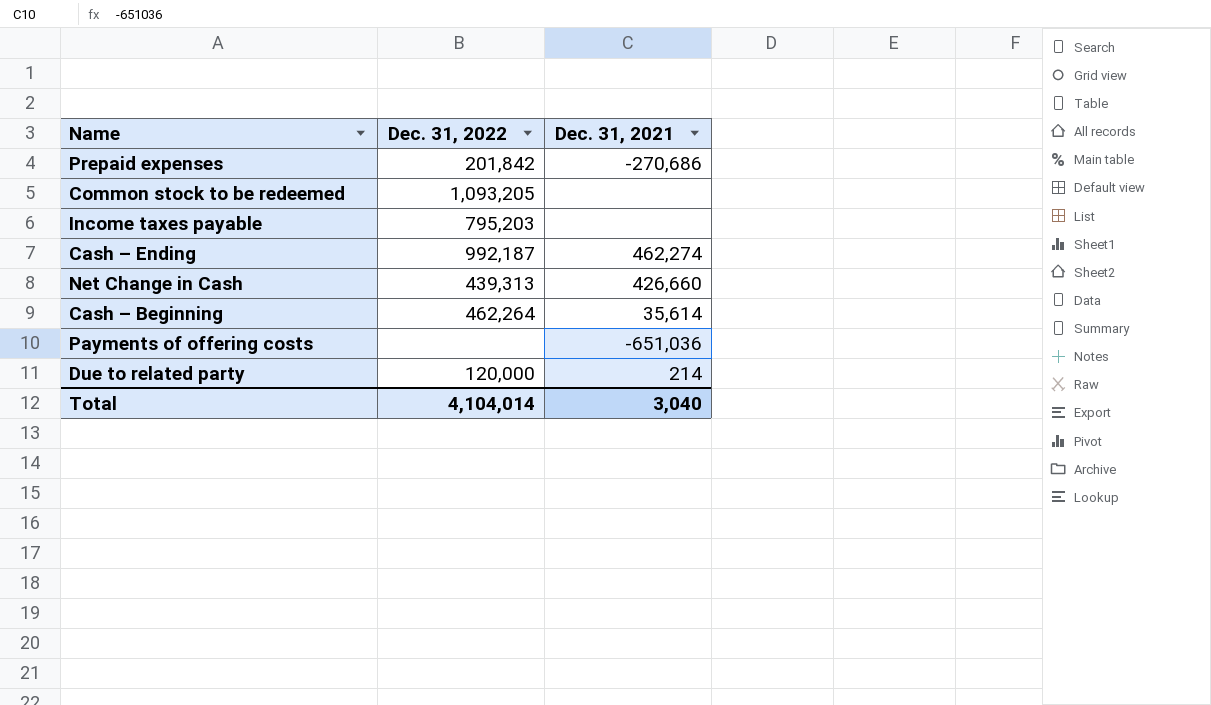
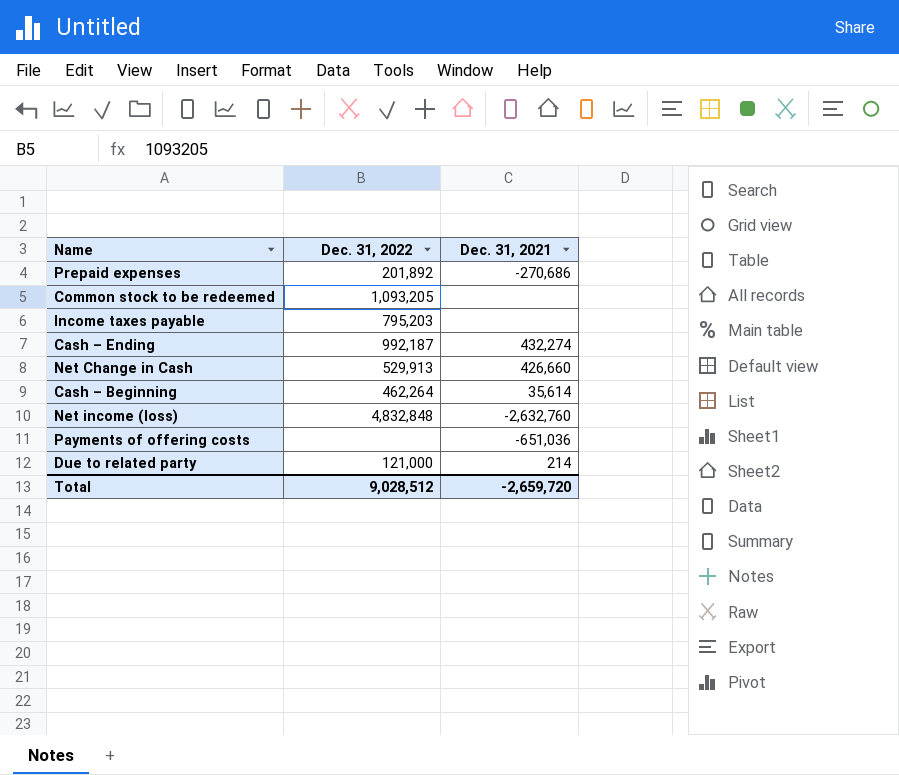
Prepaid expenses | Dec. 31, 2022: 201,842 -> 201,892
Cash – Ending | Dec. 31, 2021: 462,274 -> 432,274
Net Change in Cash | Dec. 31, 2022: 439,313 -> 529,913
row Net income (loss): none -> 4,832,848 | -2,632,760
Due to related party | Dec. 31, 2022: 120,000 -> 121,000
Total | Dec. 31, 2022: 4,104,014 -> 9,028,512
Total | Dec. 31, 2021: 3,040 -> -2,659,720

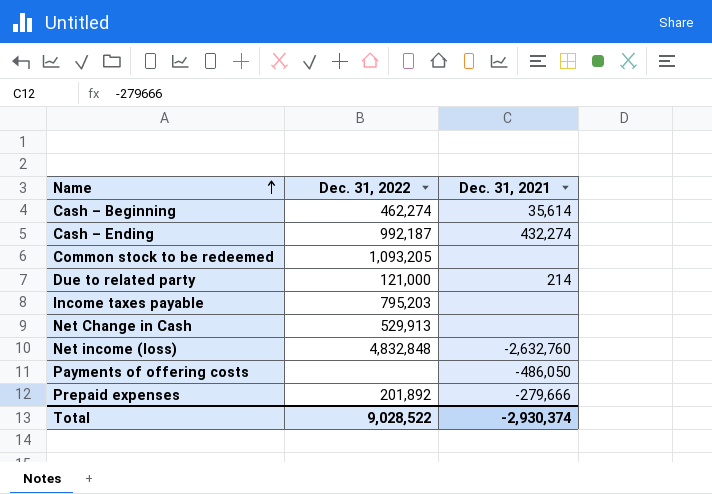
row order: none -> Name ascending
Cash – Beginning | Dec. 31, 2022: 462,264 -> 462,274
Net Change in Cash | Dec. 31, 2021: 426,660 -> none
Payments of offering costs | Dec. 31, 2021: -651,036 -> -486,050
Prepaid expenses | Dec. 31, 2021: -270,686 -> -279,666
Total | Dec. 31, 2022: 9,028,512 -> 9,028,522
Total | Dec. 31, 2021: -2,659,720 -> -2,930,374

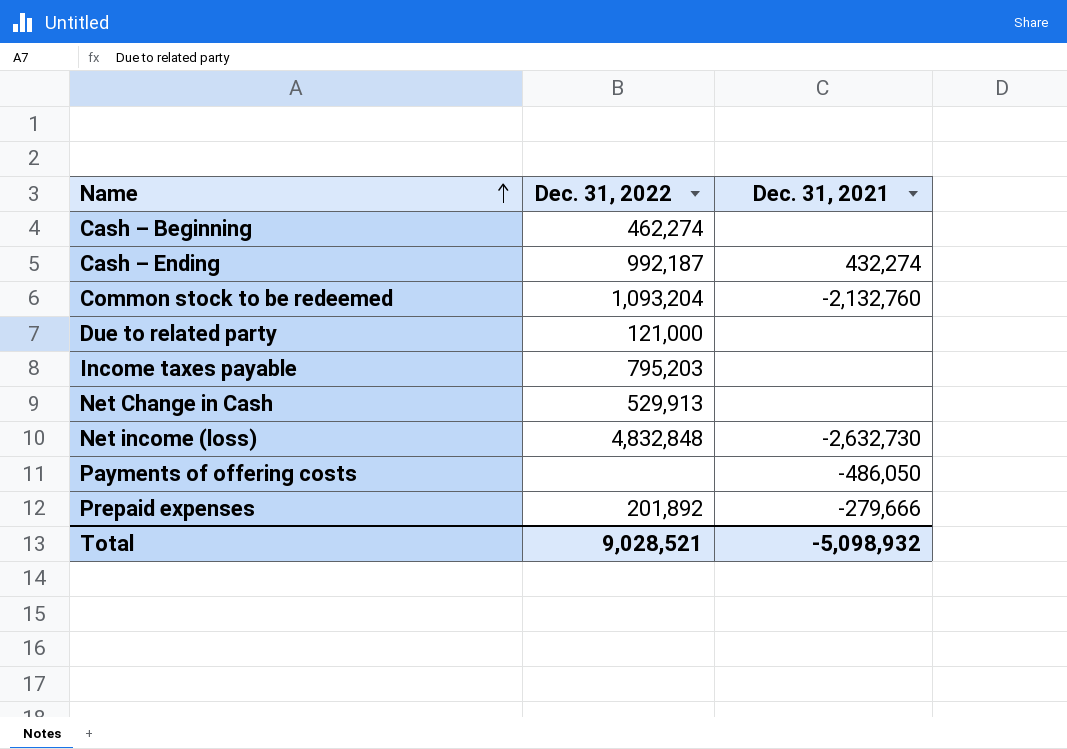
Cash – Beginning | Dec. 31, 2021: 35,614 -> none
Common stock to be redeemed | Dec. 31, 2022: 1,093,205 -> 1,093,204
Common stock to be redeemed | Dec. 31, 2021: none -> -2,132,760
Due to related party | Dec. 31, 2021: 214 -> none
Net income (loss) | Dec. 31, 2021: -2,632,760 -> -2,632,730
Total | Dec. 31, 2022: 9,028,522 -> 9,028,521
Total | Dec. 31, 2021: -2,930,374 -> -5,098,932

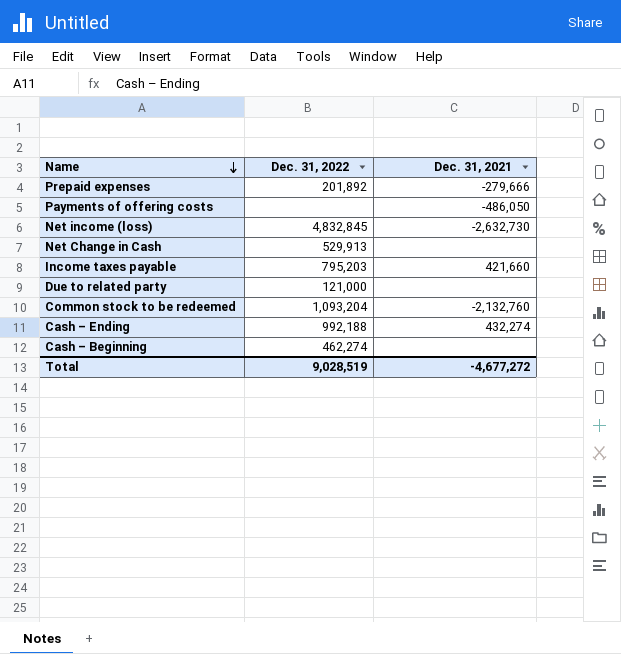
row order: Name ascending -> Name descending
Net income (loss) | Dec. 31, 2022: 4,832,848 -> 4,832,845
Income taxes payable | Dec. 31, 2021: none -> 421,660
Cash – Ending | Dec. 31, 2022: 992,187 -> 992,188
Total | Dec. 31, 2022: 9,028,521 -> 9,028,519
Total | Dec. 31, 2021: -5,098,932 -> -4,677,272

